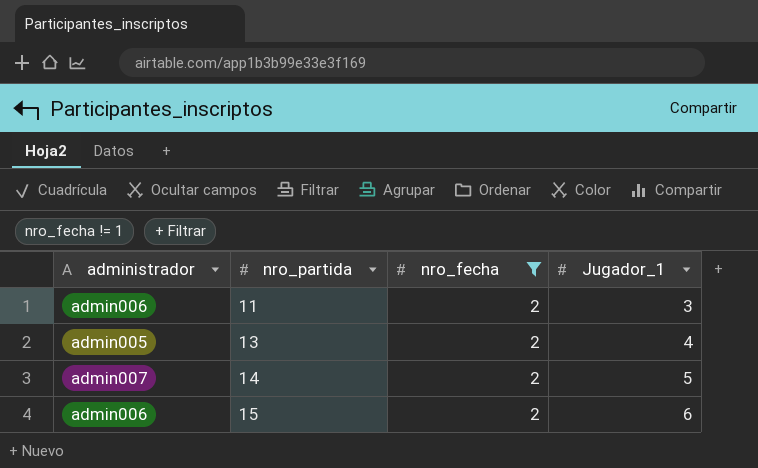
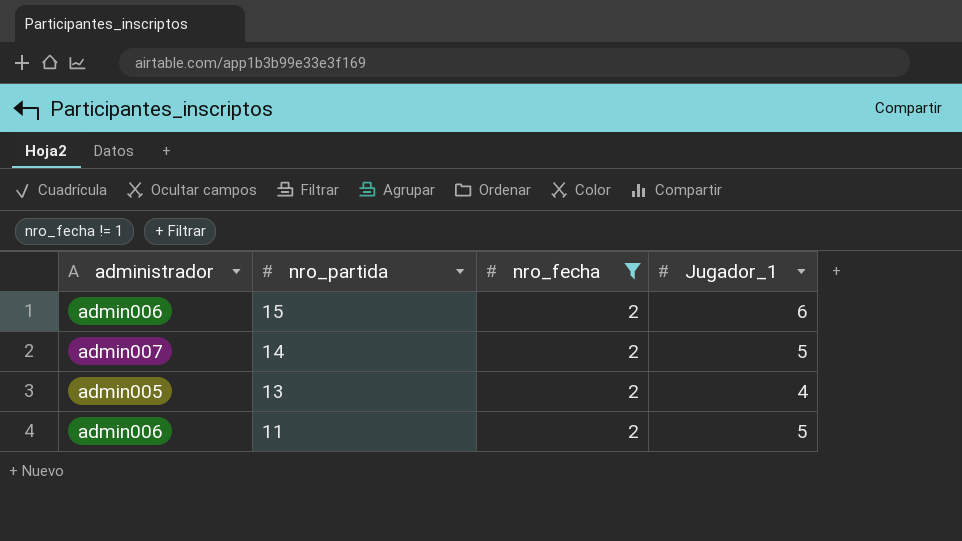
row order: nro_partida ascending -> nro_partida descending
11 | Jugador_1: 3 -> 5

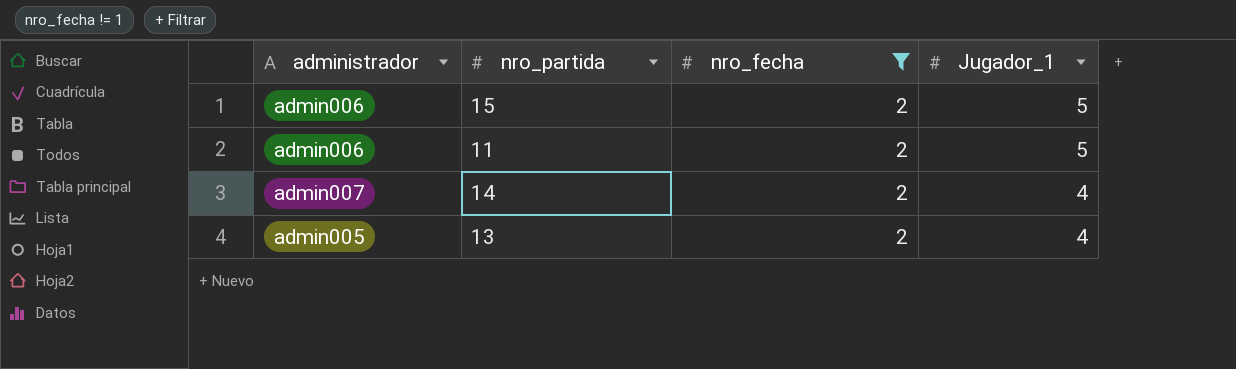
row order: nro_partida descending -> Jugador_1 descending
15 | Jugador_1: 6 -> 5
14 | Jugador_1: 5 -> 4

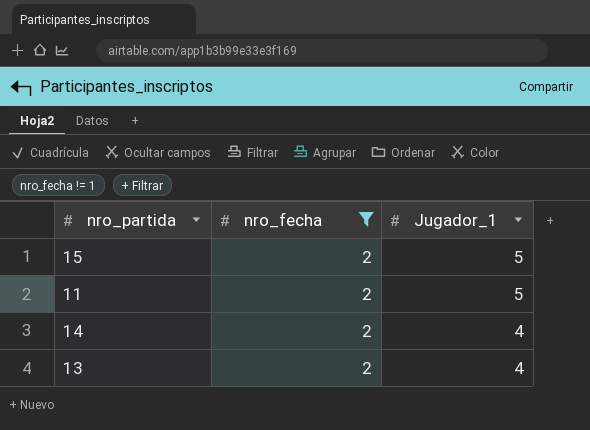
column administrador | position: 1 -> none

